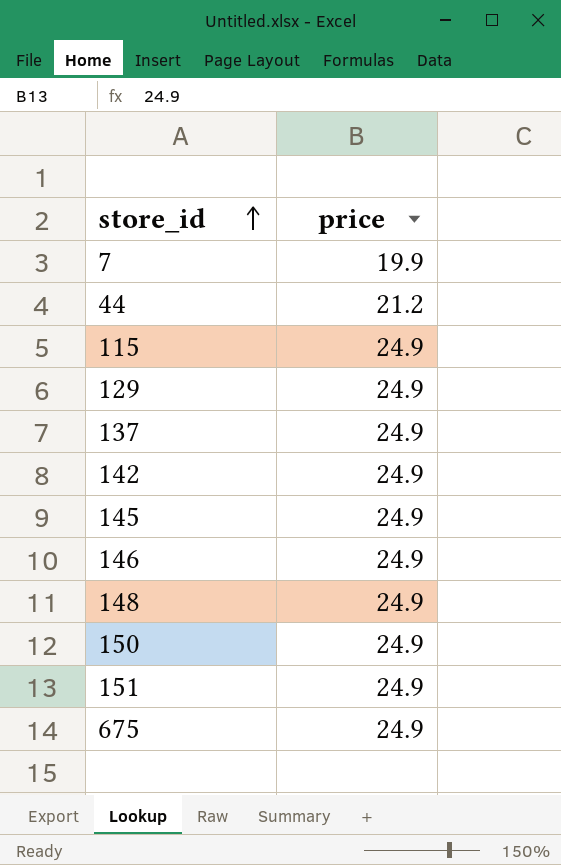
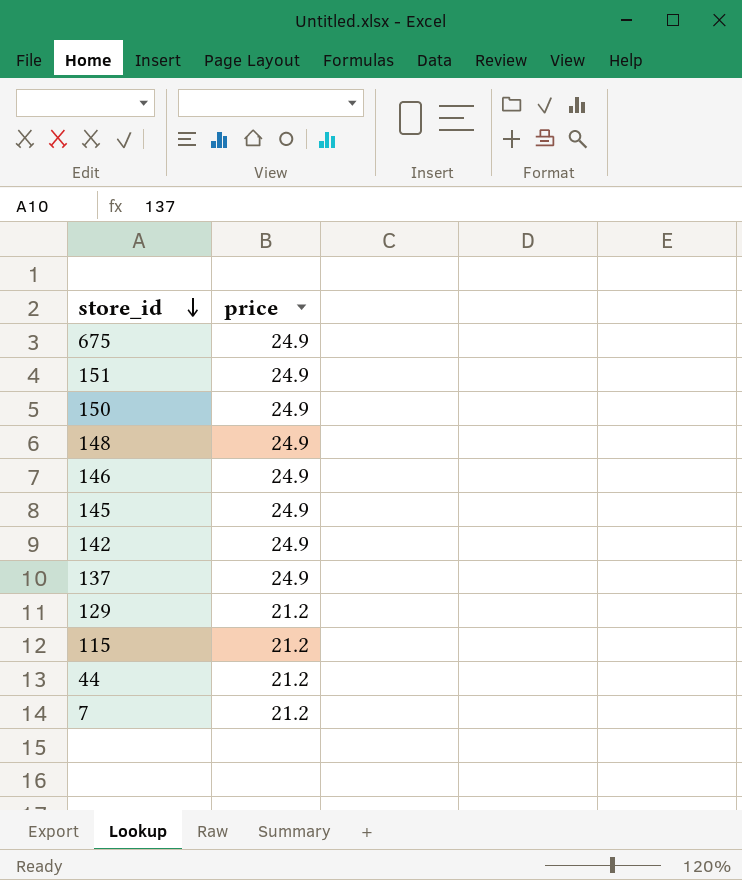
row order: store_id ascending -> store_id descending
129 | price: 24.9 -> 21.2
115 | price: 24.9 -> 21.2
7 | price: 19.9 -> 21.2

